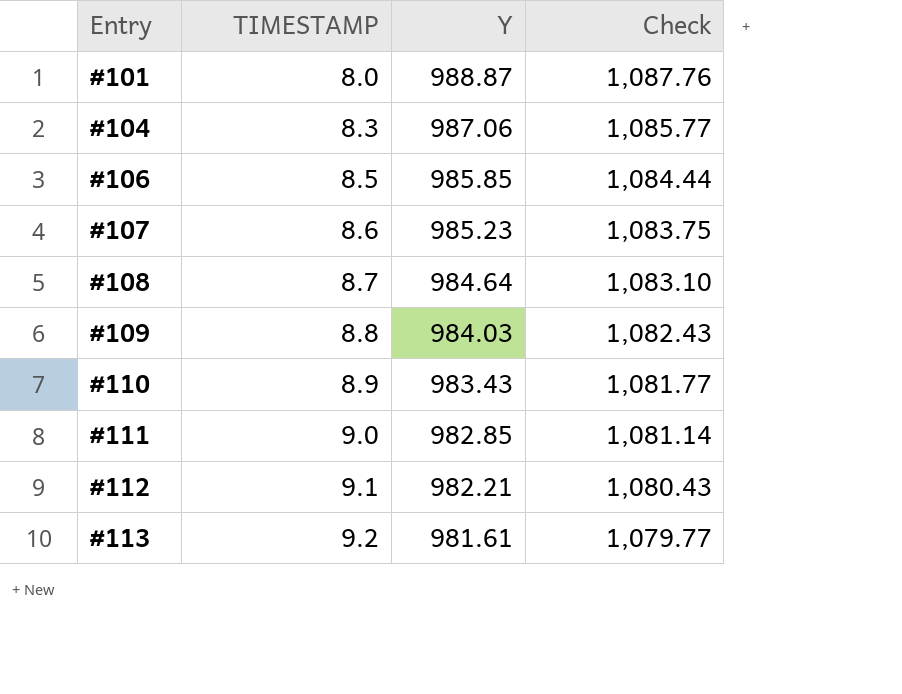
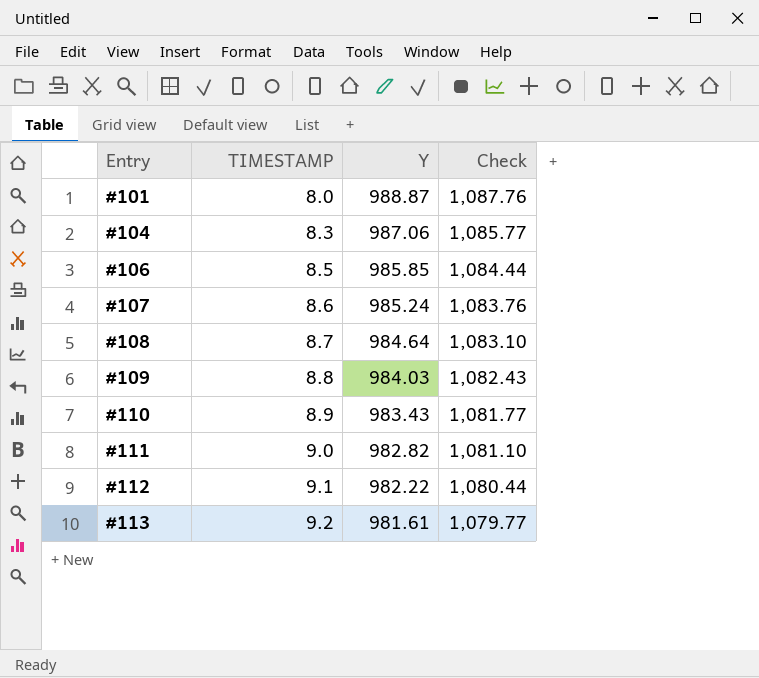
#107 | Y: 985.23 -> 985.24
#107 | Check: 1,083.75 -> 1,083.76
#111 | Y: 982.85 -> 982.82
#111 | Check: 1,081.14 -> 1,081.10
#112 | Y: 982.21 -> 982.22
#112 | Check: 1,080.43 -> 1,080.44

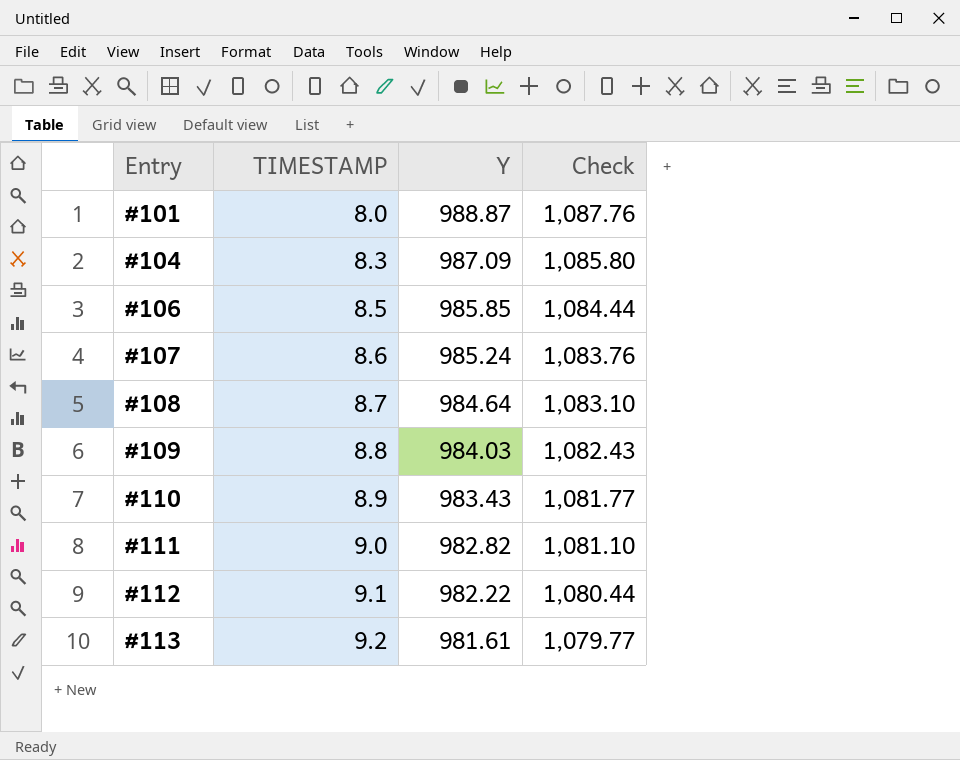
#104 | Y: 987.06 -> 987.09
#104 | Check: 1,085.77 -> 1,085.80

